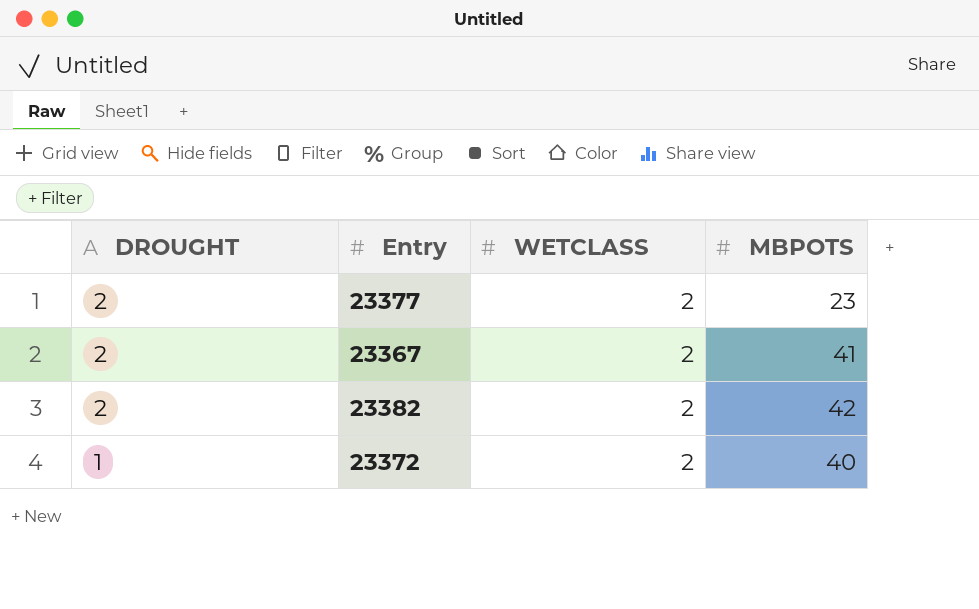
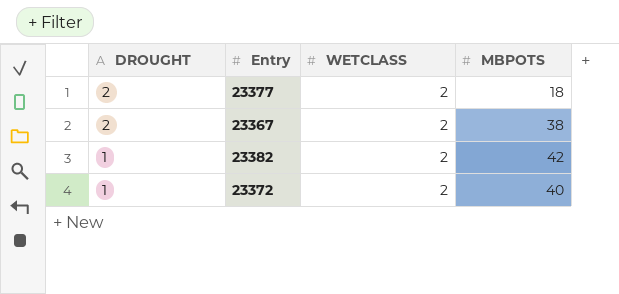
23377 | MBPOTS: 23 -> 18
23367 | MBPOTS: 41 -> 38
23382 | DROUGHT: 2 -> 1

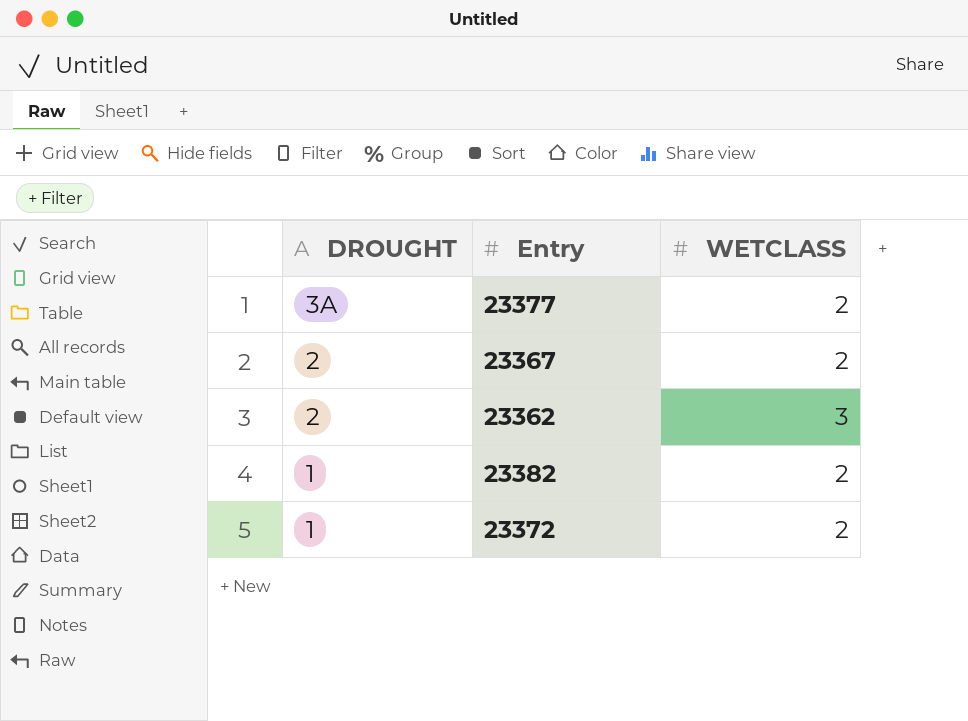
column MBPOTS | position: 4 -> none
23377 | DROUGHT: 2 -> 3A
row 23362: none -> 2 | 3

